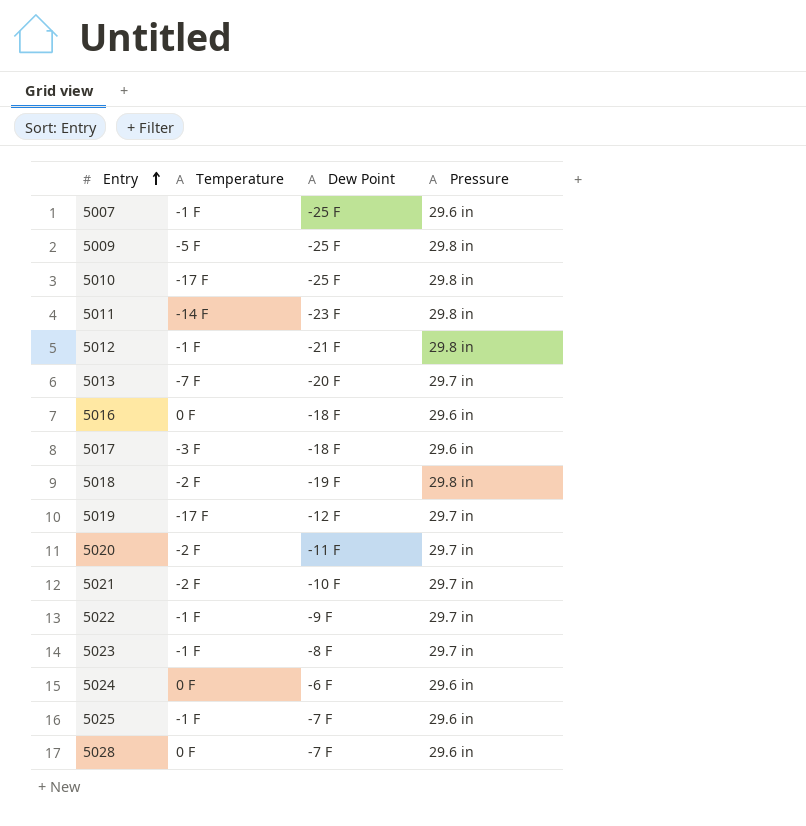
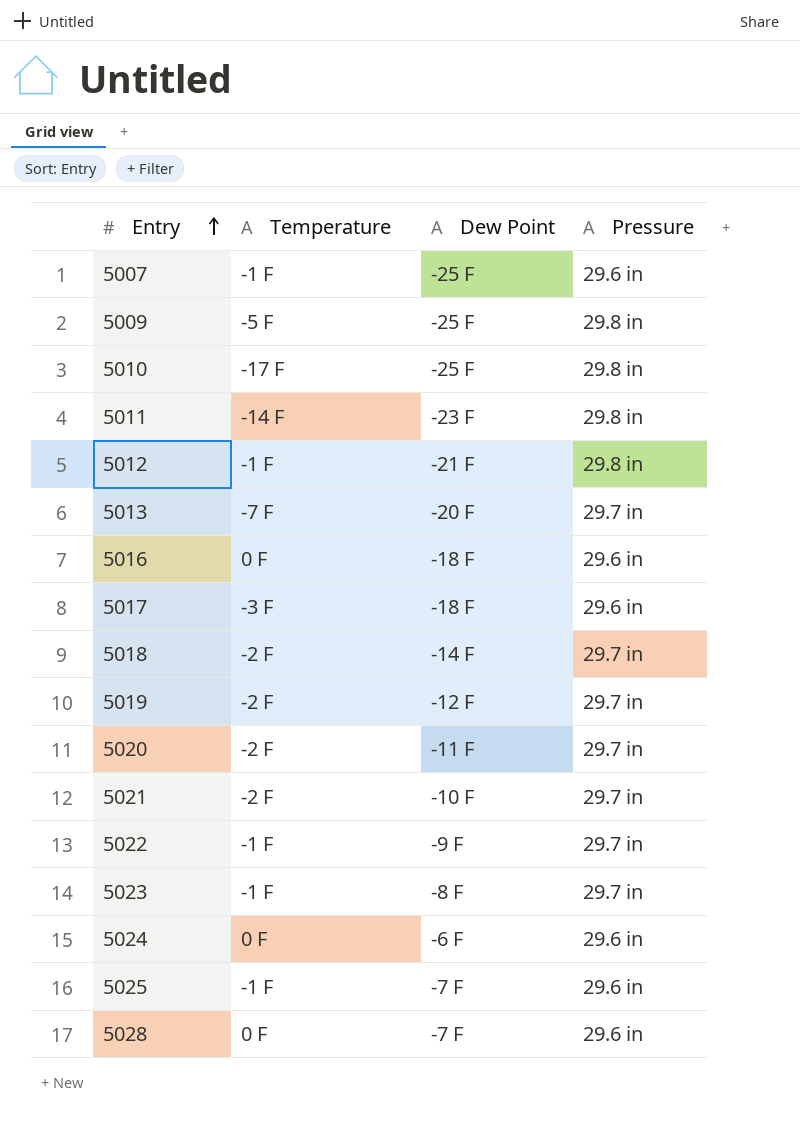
5018 | Dew Point: -19 F -> -14 F
5018 | Pressure: 29.8 in -> 29.7 in
5019 | Temperature: -17 F -> -2 F

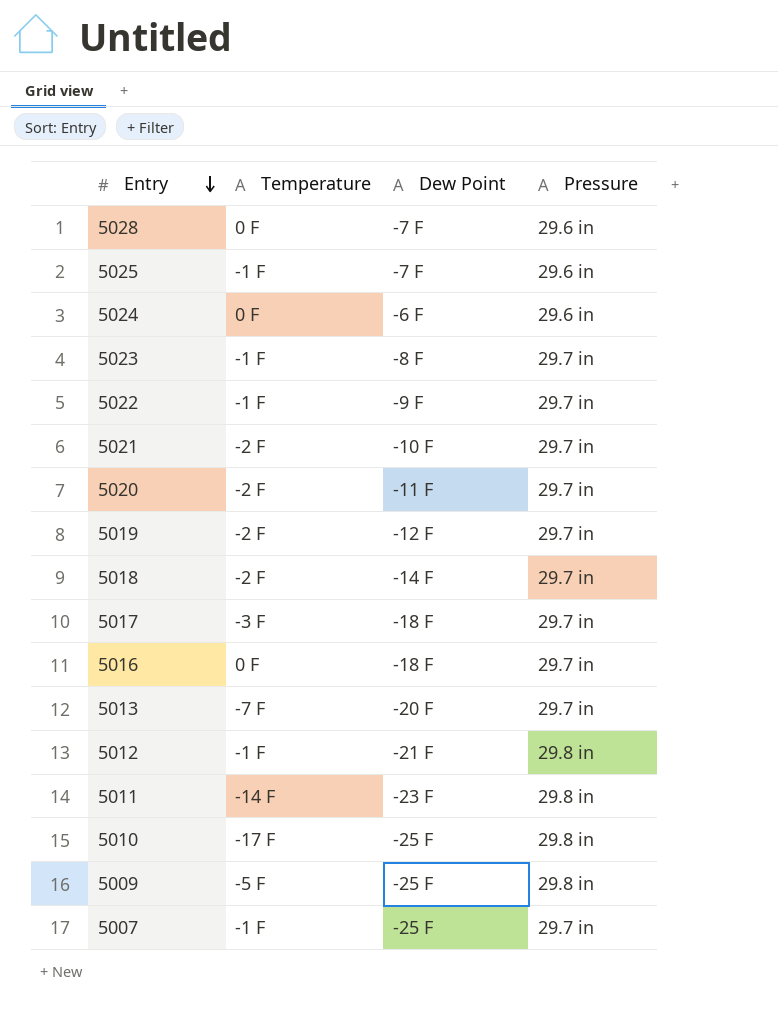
row order: Entry ascending -> Entry descending
5017 | Pressure: 29.6 in -> 29.7 in
5016 | Pressure: 29.6 in -> 29.7 in
5007 | Pressure: 29.6 in -> 29.7 in

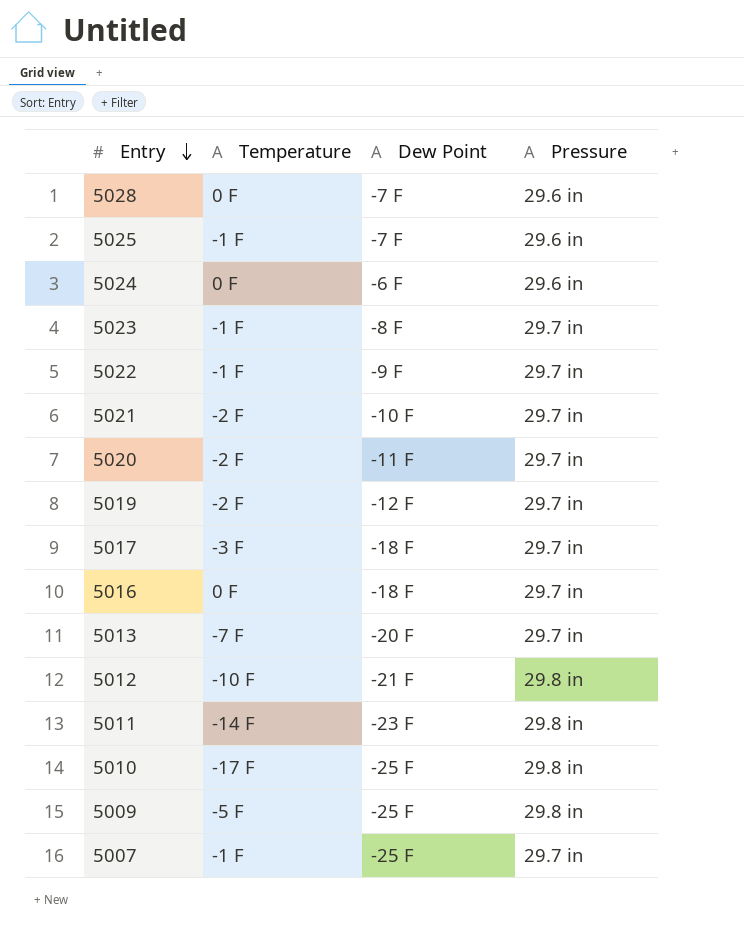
row 5018: -2 F | -14 F | 29.7 in -> none
5012 | Temperature: -1 F -> -10 F

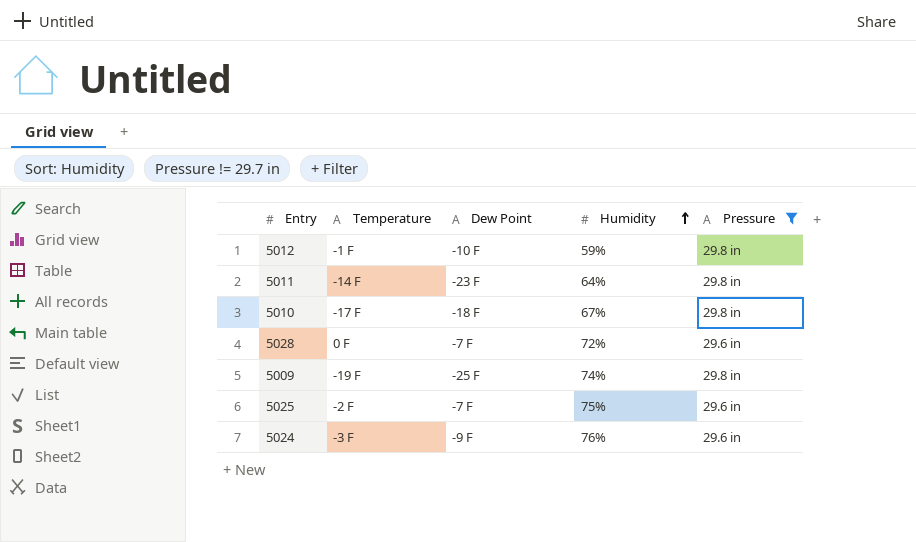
filter: none -> Pressure != 29.7 in
row order: Entry descending -> Humidity ascending
column Humidity | position: none -> 4
5012 | Temperature: -10 F -> -1 F
5012 | Dew Point: -21 F -> -10 F
5010 | Dew Point: -25 F -> -18 F
5009 | Temperature: -5 F -> -19 F
5025 | Temperature: -1 F -> -2 F
5024 | Temperature: 0 F -> -3 F
5024 | Dew Point: -6 F -> -9 F

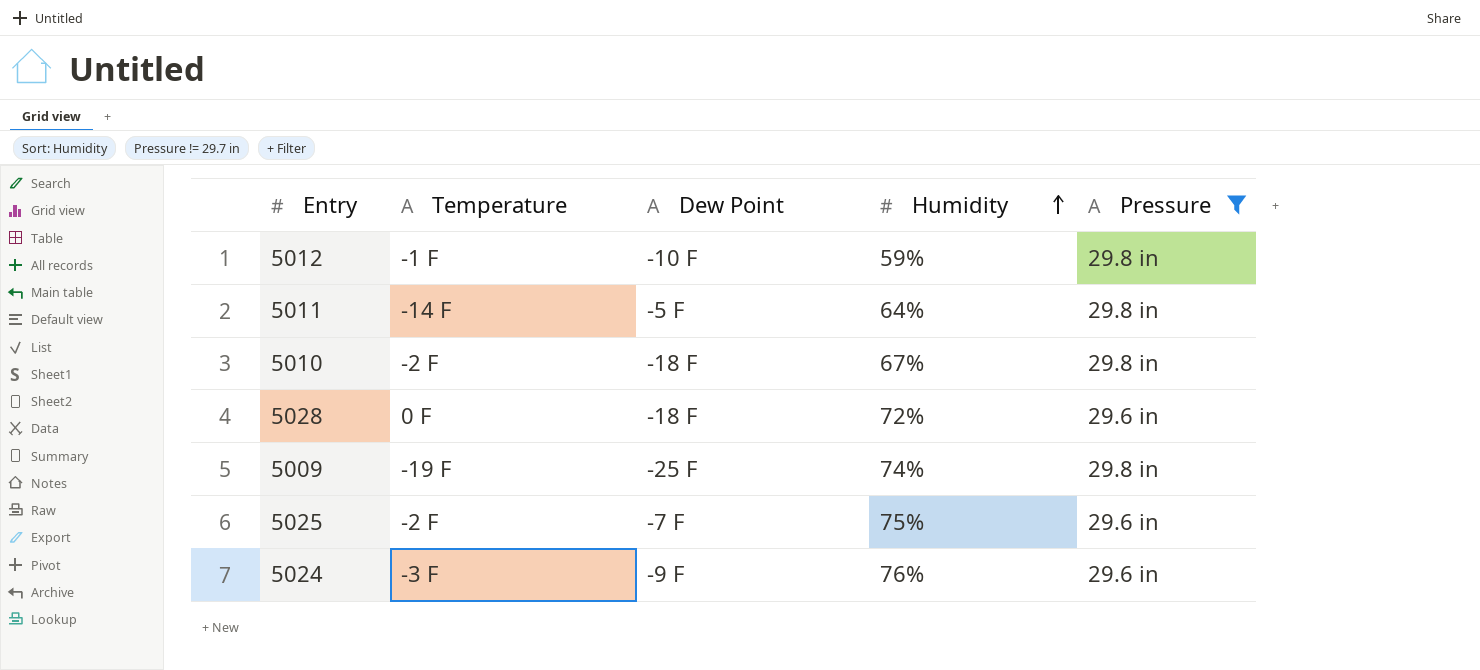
5011 | Dew Point: -23 F -> -5 F
5010 | Temperature: -17 F -> -2 F
5028 | Dew Point: -7 F -> -18 F

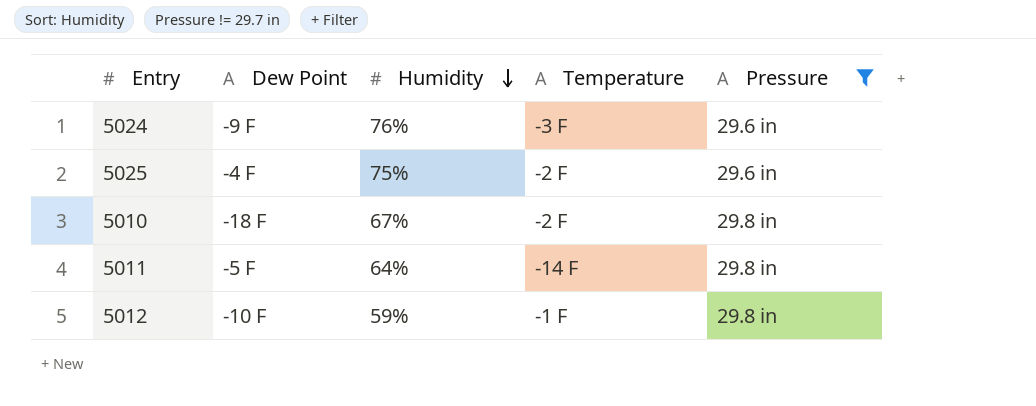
row order: Humidity ascending -> Humidity descending
column Temperature | position: 2 -> 4
row 5028: 0 F | -18 F | 72% | 29.6 in -> none
row 5009: -19 F | -25 F | 74% | 29.8 in -> none
5025 | Dew Point: -7 F -> -4 F

